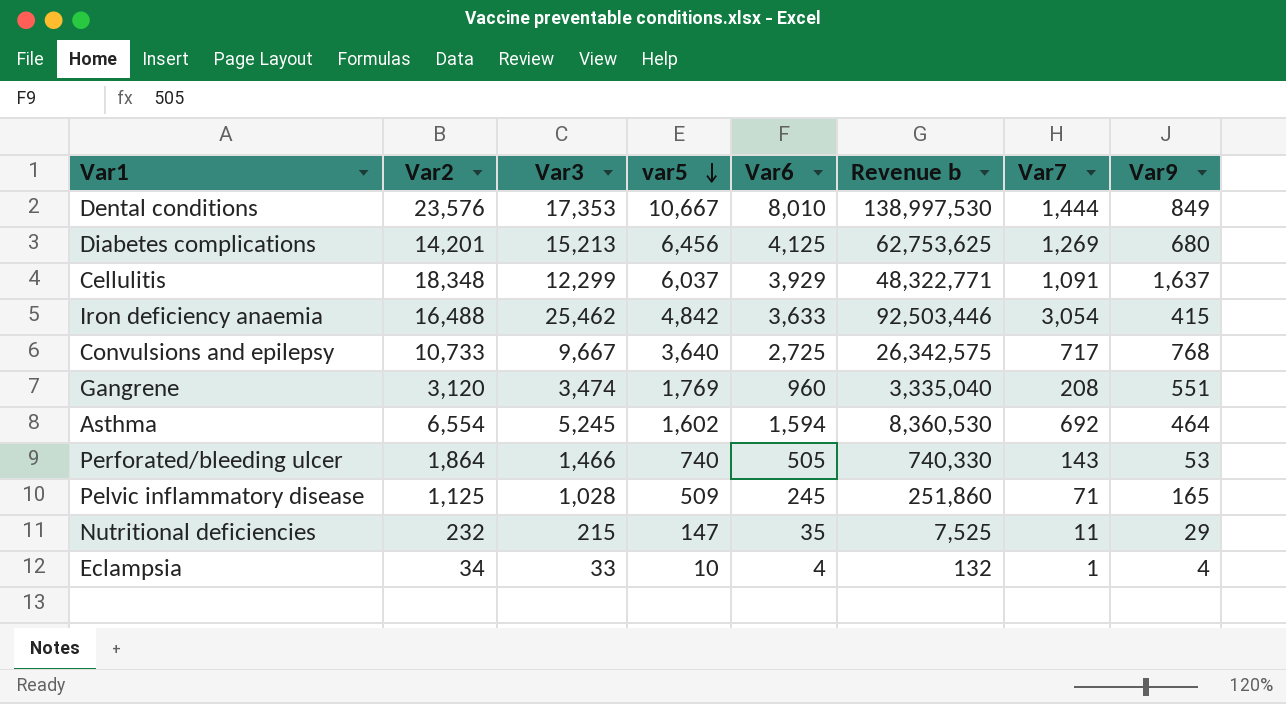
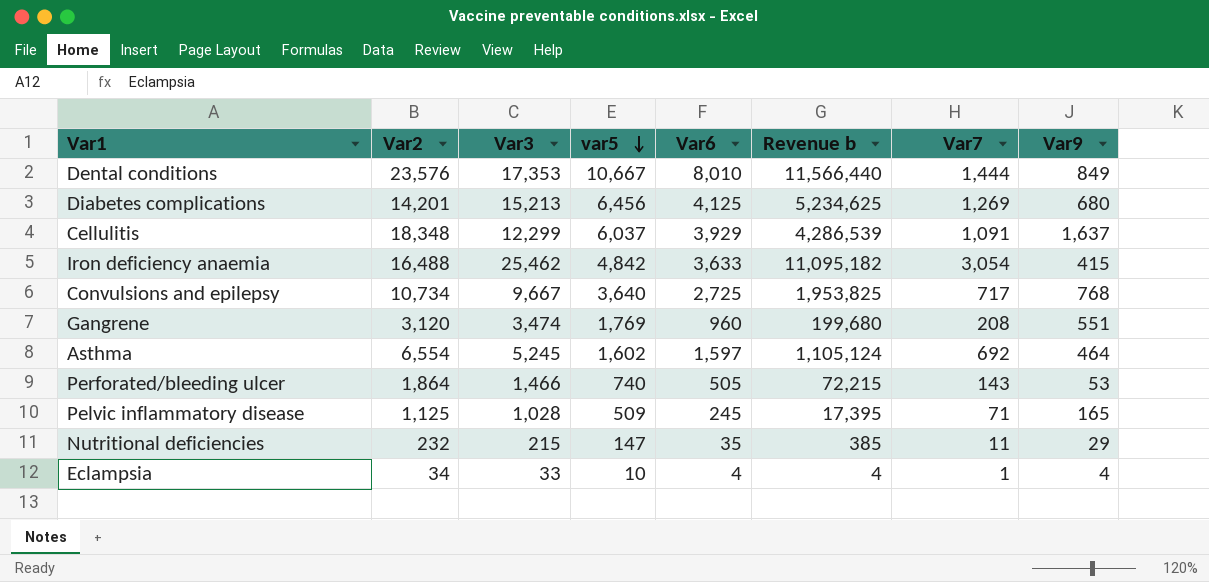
column Revenue b | formula: [Var3] * [Var6] -> [Var6] * [Var7]
Convulsions and epilepsy | Var2: 10,733 -> 10,734
Asthma | Var6: 1,594 -> 1,597

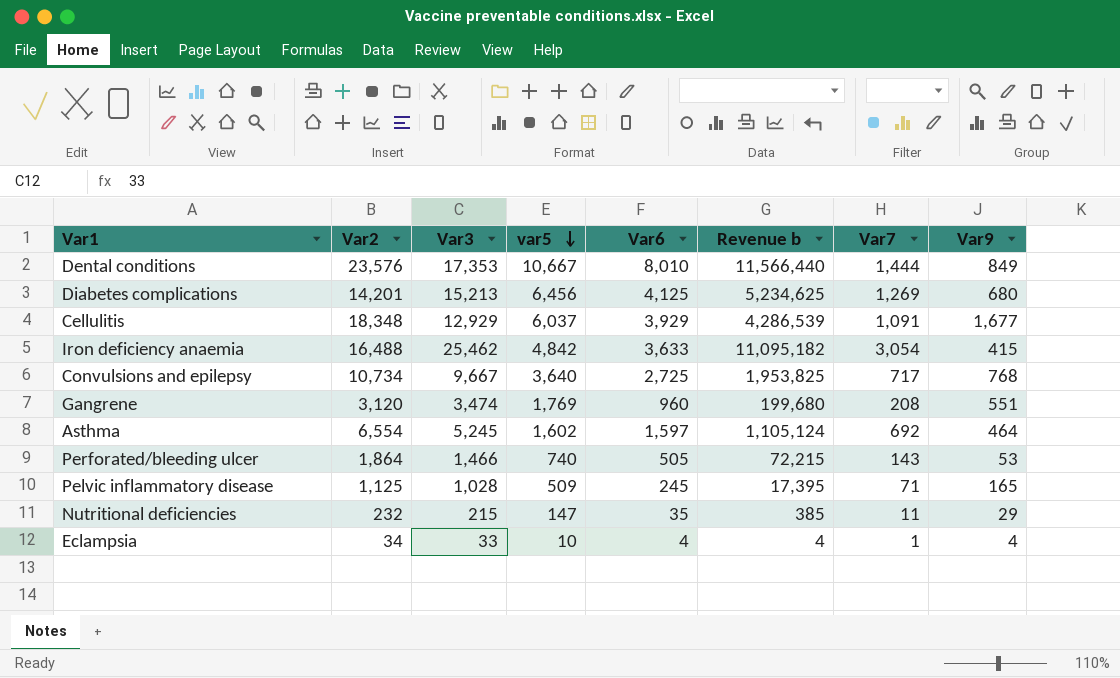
Cellulitis | Var3: 12,299 -> 12,929
Cellulitis | Var9: 1,637 -> 1,677

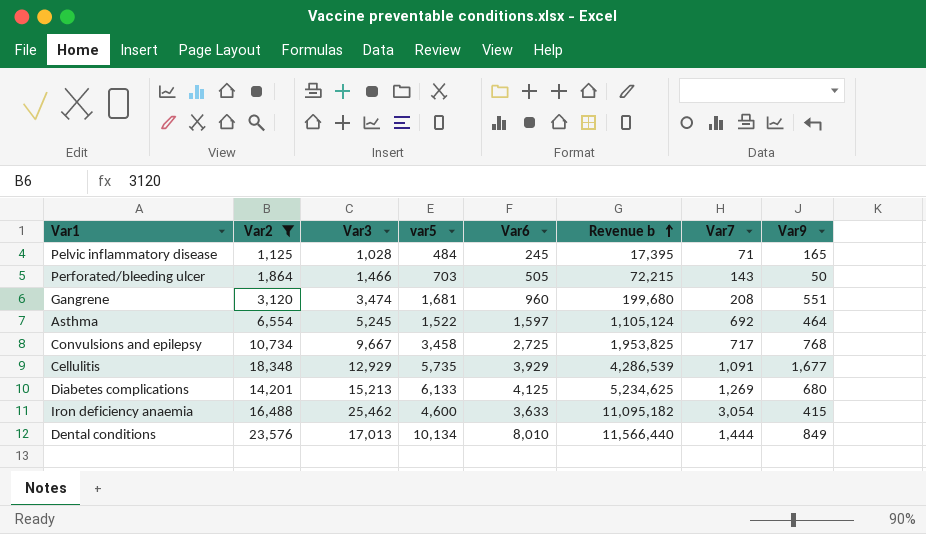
filter: none -> Var2 >= 1,125
row order: var5 descending -> Revenue b ascending
Pelvic inflammatory disease | var5: 509 -> 484
Perforated/bleeding ulcer | var5: 740 -> 703
Perforated/bleeding ulcer | Var9: 53 -> 50
Gangrene | var5: 1,769 -> 1,681
Asthma | var5: 1,602 -> 1,522
Convulsions and epilepsy | var5: 3,640 -> 3,458
Cellulitis | var5: 6,037 -> 5,735
Diabetes complications | var5: 6,456 -> 6,133
Iron deficiency anaemia | var5: 4,842 -> 4,600
Dental conditions | Var3: 17,353 -> 17,013
Dental conditions | var5: 10,667 -> 10,134

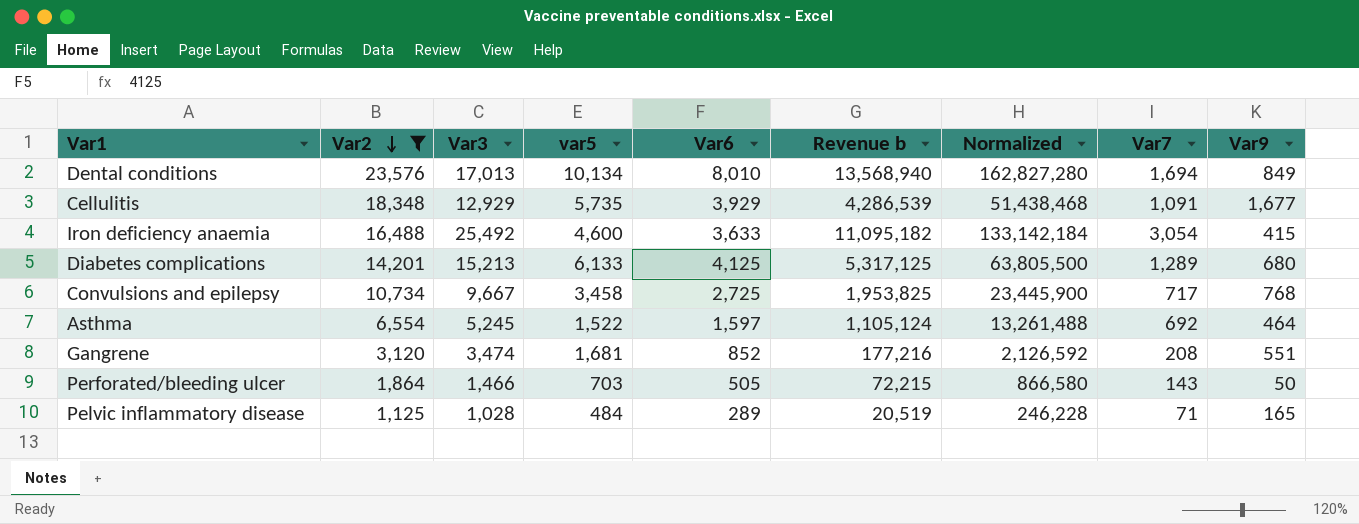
row order: Revenue b ascending -> Var2 descending
column Normalized | formula: none -> [Revenue b] * 12
Dental conditions | Revenue b: 11,566,440 -> 13,568,940
Dental conditions | Var7: 1,444 -> 1,694
Iron deficiency anaemia | Var3: 25,462 -> 25,492
Diabetes complications | Revenue b: 5,234,625 -> 5,317,125
Diabetes complications | Var7: 1,269 -> 1,289
Gangrene | Var6: 960 -> 852
Gangrene | Revenue b: 199,680 -> 177,216
Pelvic inflammatory disease | Var6: 245 -> 289
Pelvic inflammatory disease | Revenue b: 17,395 -> 20,519

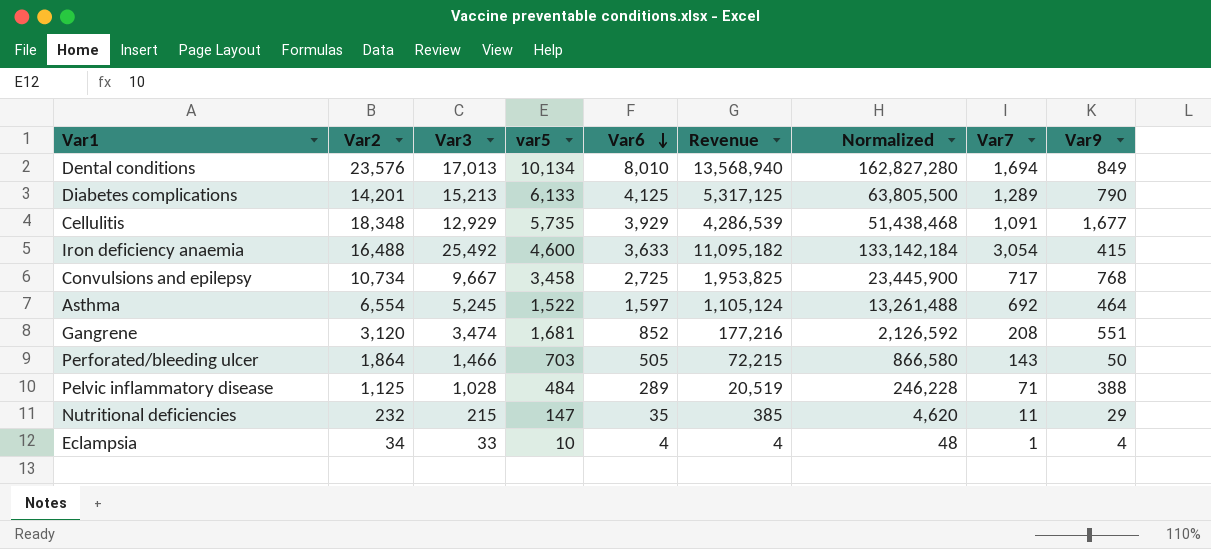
filter: Var2 >= 1,125 -> none
row order: Var2 descending -> Var6 descending
column name: Revenue b -> Revenue
Diabetes complications | Var9: 680 -> 790
Pelvic inflammatory disease | Var9: 165 -> 388

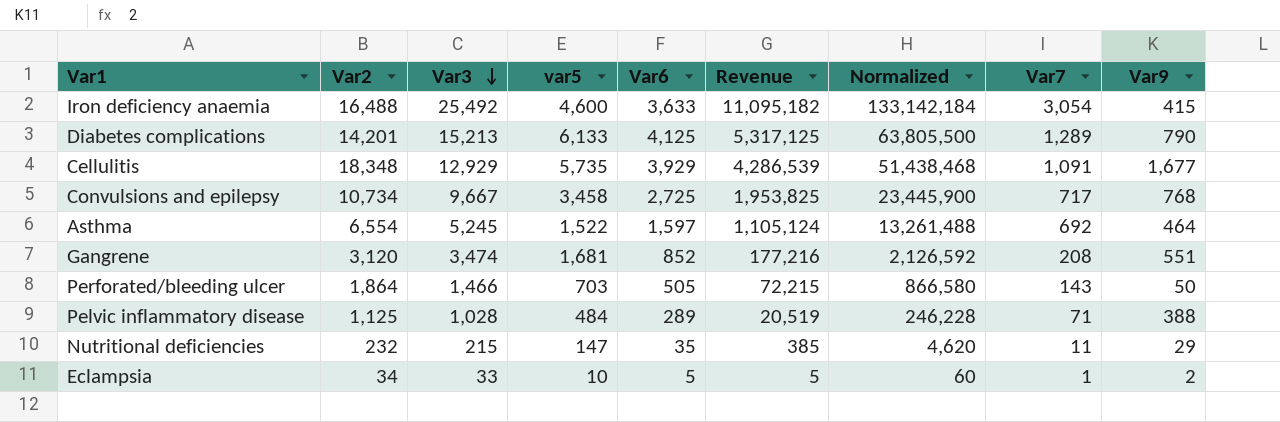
row order: Var6 descending -> Var3 descending
row Dental conditions: 23,576 | 17,013 | 10,134 | 8,010 | 13,568,940 | 162,827,280 | 1,694 | 849 -> none
Eclampsia | Var6: 4 -> 5
Eclampsia | Revenue: 4 -> 5
Eclampsia | Normalized: 48 -> 60
Eclampsia | Var9: 4 -> 2

